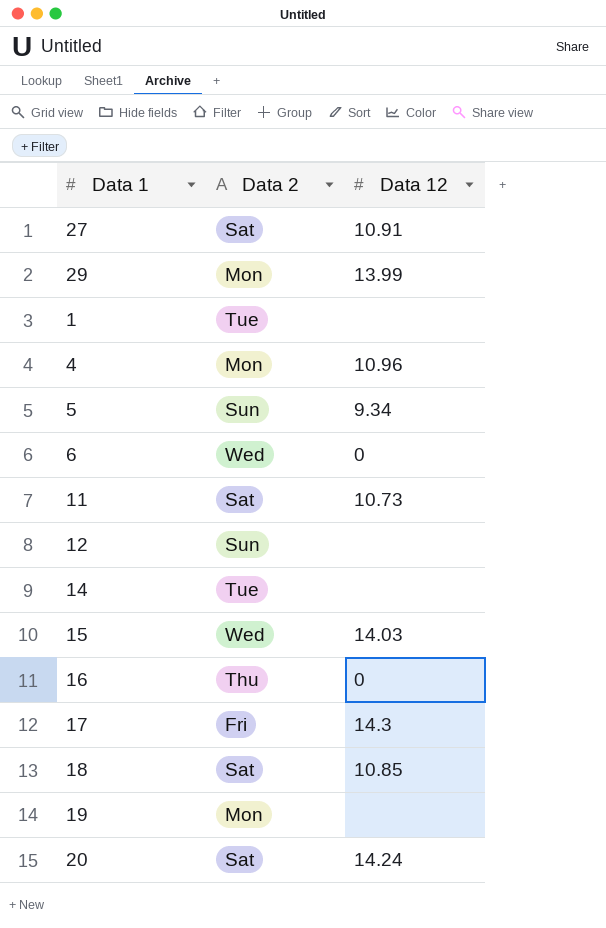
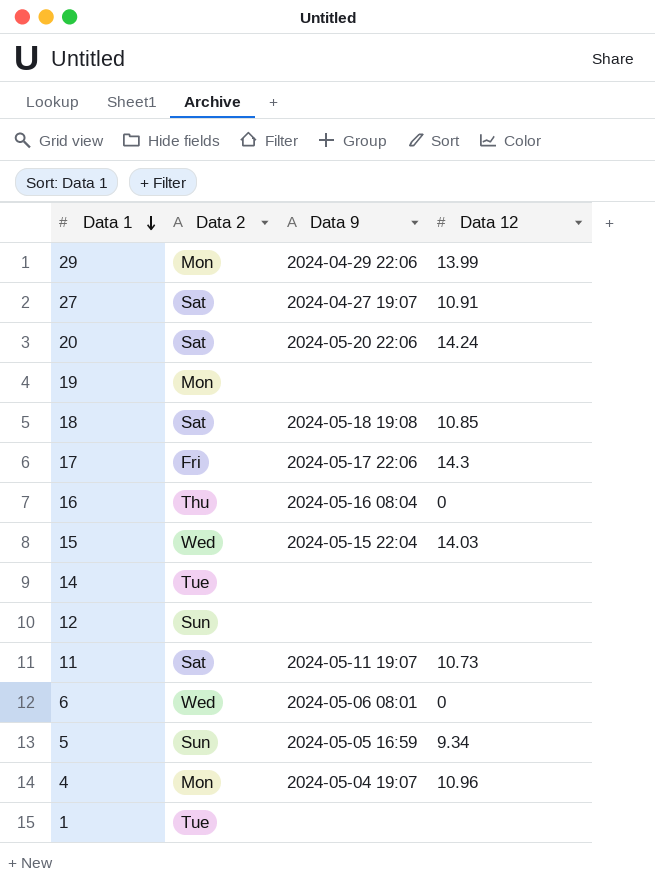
row order: none -> Data 1 descending
column Data 9 | position: none -> 3

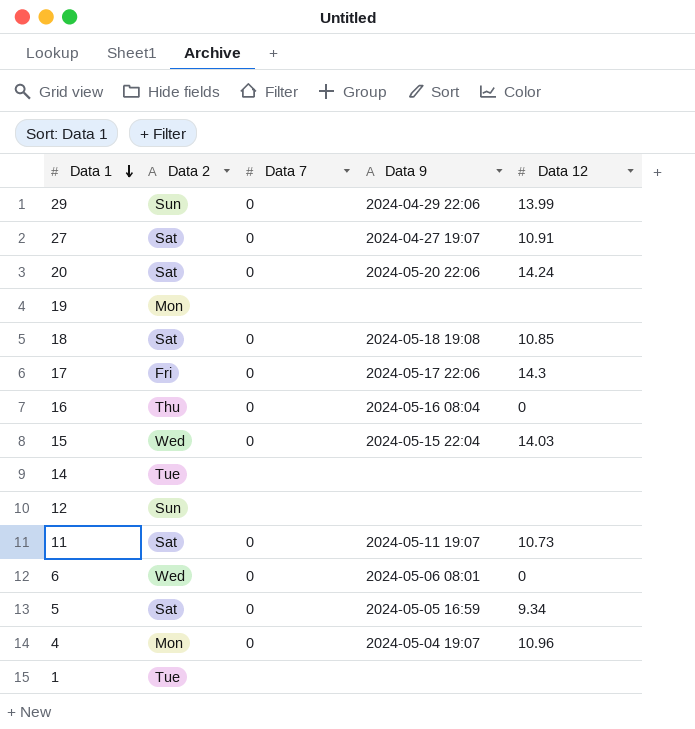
column Data 7 | position: none -> 3
29 | Data 2: Mon -> Sun
5 | Data 2: Sun -> Sat

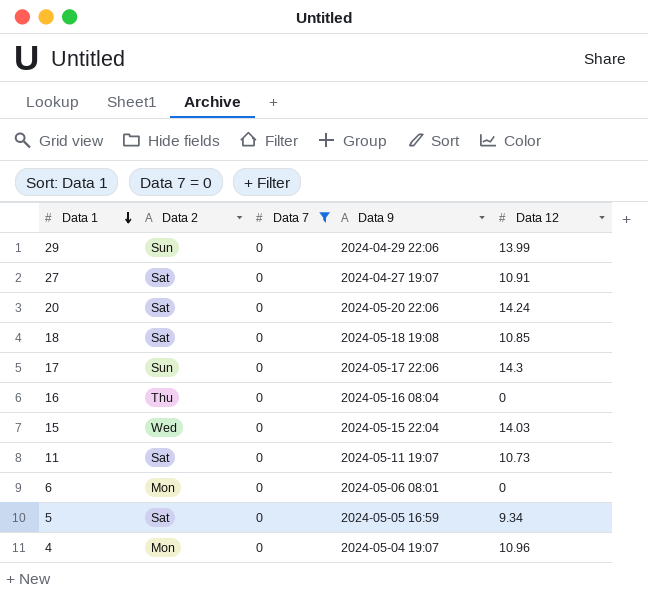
filter: none -> Data 7 = 0
17 | Data 2: Fri -> Sun
6 | Data 2: Wed -> Mon

